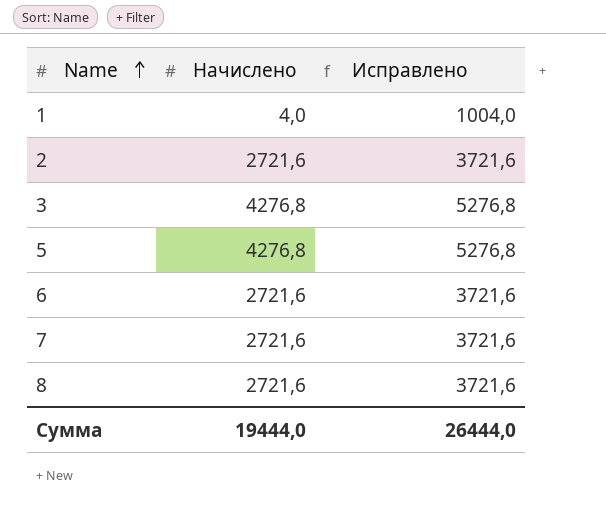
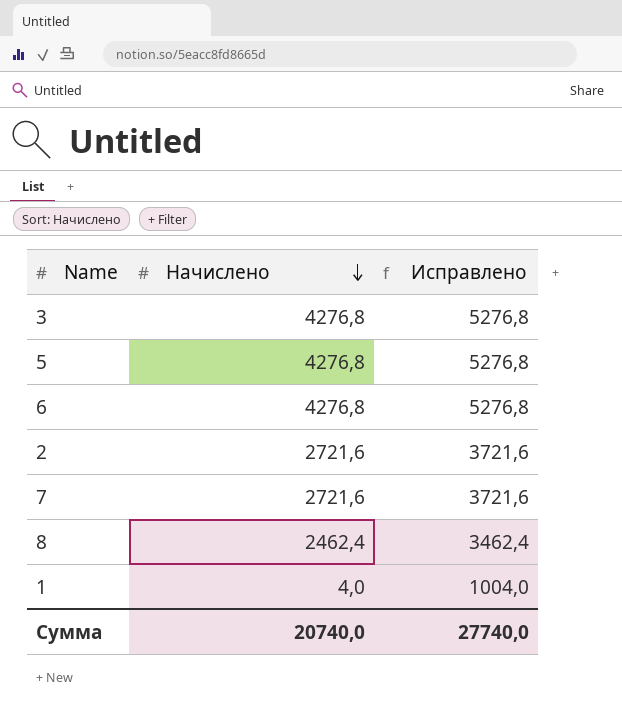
row order: Name ascending -> Начислено descending
6 | Начислено: 2721,6 -> 4276,8
6 | Исправлено: 3721,6 -> 5276,8
8 | Начислено: 2721,6 -> 2462,4
8 | Исправлено: 3721,6 -> 3462,4
Сумма | Начислено: 19444,0 -> 20740,0
Сумма | Исправлено: 26444,0 -> 27740,0

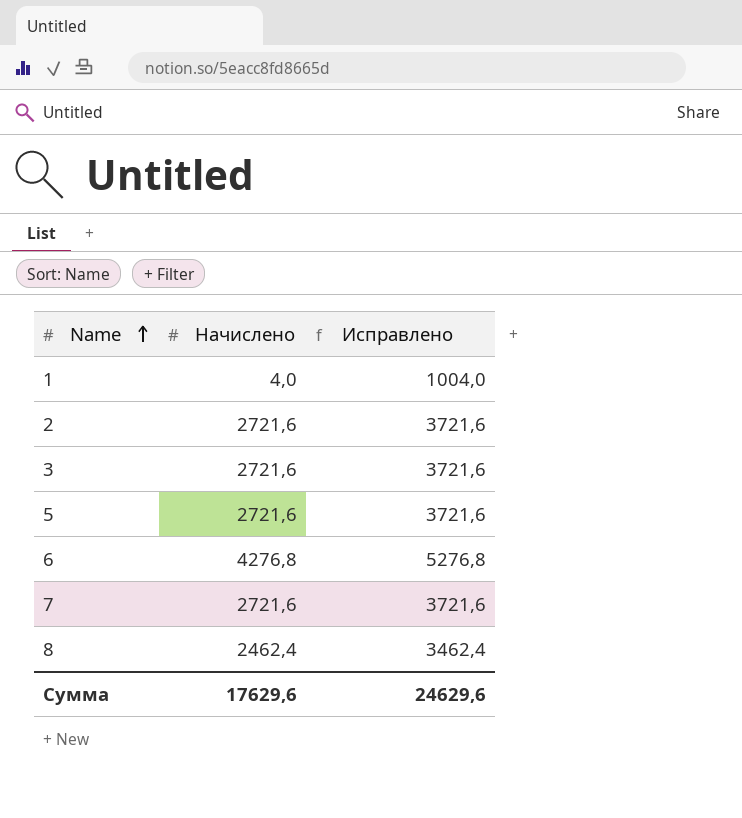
row order: Начислено descending -> Name ascending
3 | Начислено: 4276,8 -> 2721,6
3 | Исправлено: 5276,8 -> 3721,6
5 | Начислено: 4276,8 -> 2721,6
5 | Исправлено: 5276,8 -> 3721,6
Сумма | Начислено: 20740,0 -> 17629,6
Сумма | Исправлено: 27740,0 -> 24629,6

